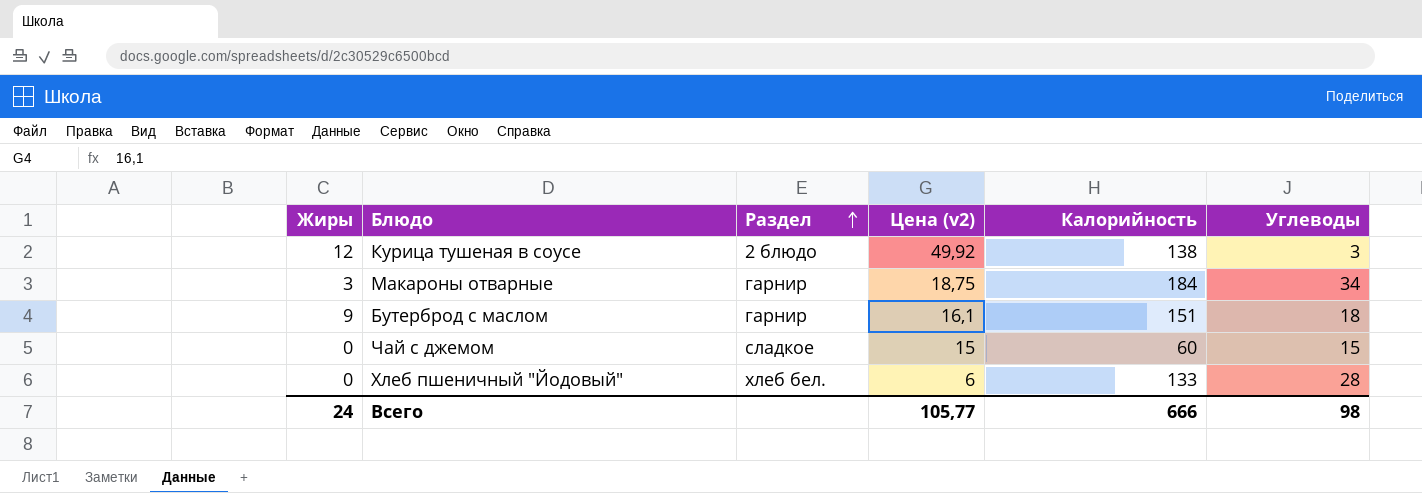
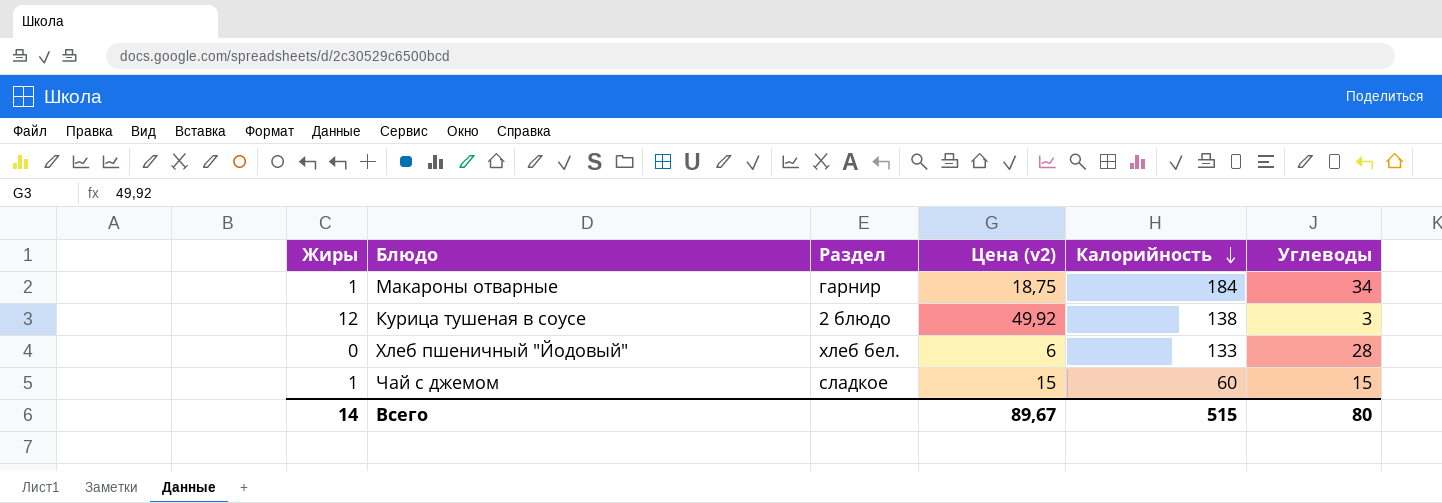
row order: Раздел ascending -> Калорийность descending
row Бутерброд с маслом: 9 | гарнир | 16,1 | 151 | 18 -> none
Макароны отварные | Жиры: 3 -> 1
Чай с джемом | Жиры: 0 -> 1
Всего | Жиры: 24 -> 14
Всего | Цена (v2): 105,77 -> 89,67
Всего | Калорийность: 666 -> 515
Всего | Углеводы: 98 -> 80

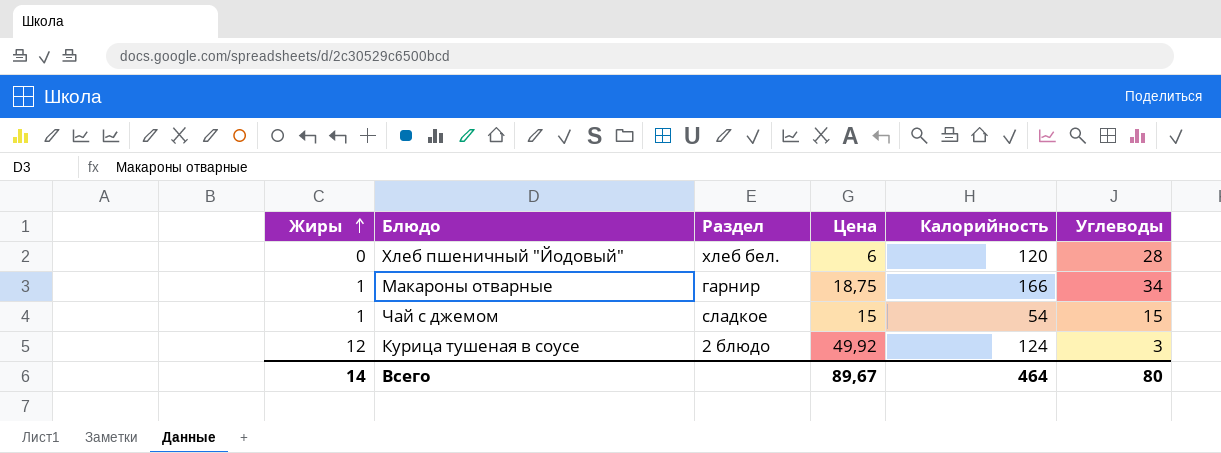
row order: Калорийность descending -> Жиры ascending
column name: Цена (v2) -> Цена
Хлеб пшеничный "Йодовый" | Калорийность: 133 -> 120
Макароны отварные | Калорийность: 184 -> 166
Чай с джемом | Калорийность: 60 -> 54
Курица тушеная в соусе | Калорийность: 138 -> 124
Всего | Калорийность: 515 -> 464

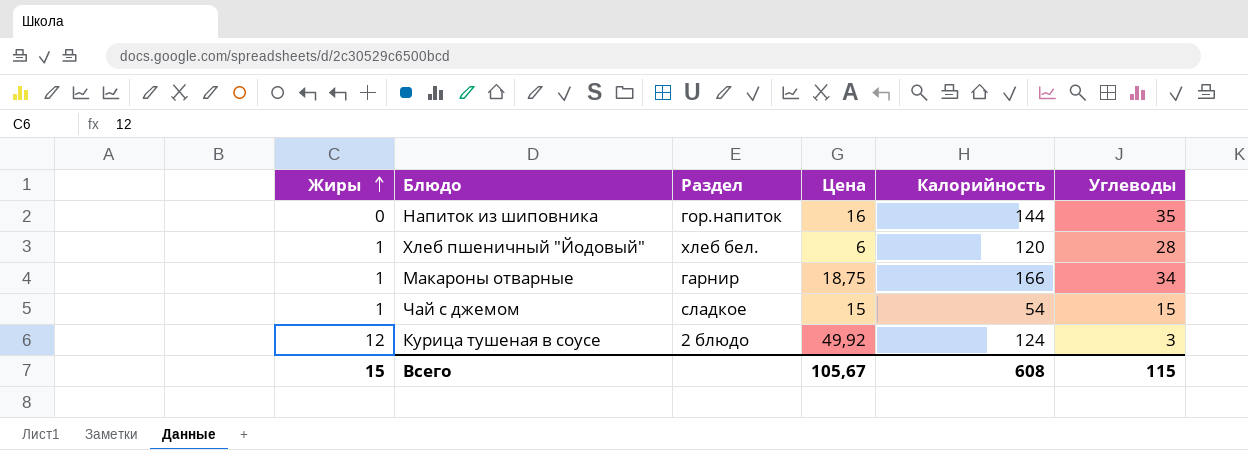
row Напиток из шиповника: none -> 0 | гор.напиток | 16 | 144 | 35
Хлеб пшеничный "Йодовый" | Жиры: 0 -> 1
Всего | Жиры: 14 -> 15
Всего | Цена: 89,67 -> 105,67
Всего | Калорийность: 464 -> 608
Всего | Углеводы: 80 -> 115

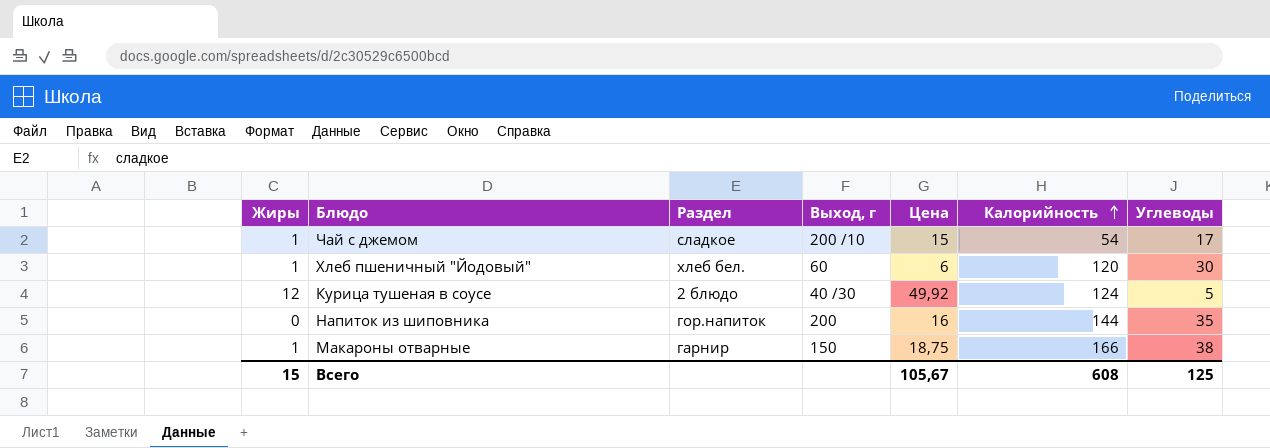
row order: Жиры ascending -> Калорийность ascending
column Выход, г | position: none -> 4
Чай с джемом | Углеводы: 15 -> 17
Хлеб пшеничный "Йодовый" | Углеводы: 28 -> 30
Курица тушеная в соусе | Углеводы: 3 -> 5
Макароны отварные | Углеводы: 34 -> 38
Всего | Углеводы: 115 -> 125

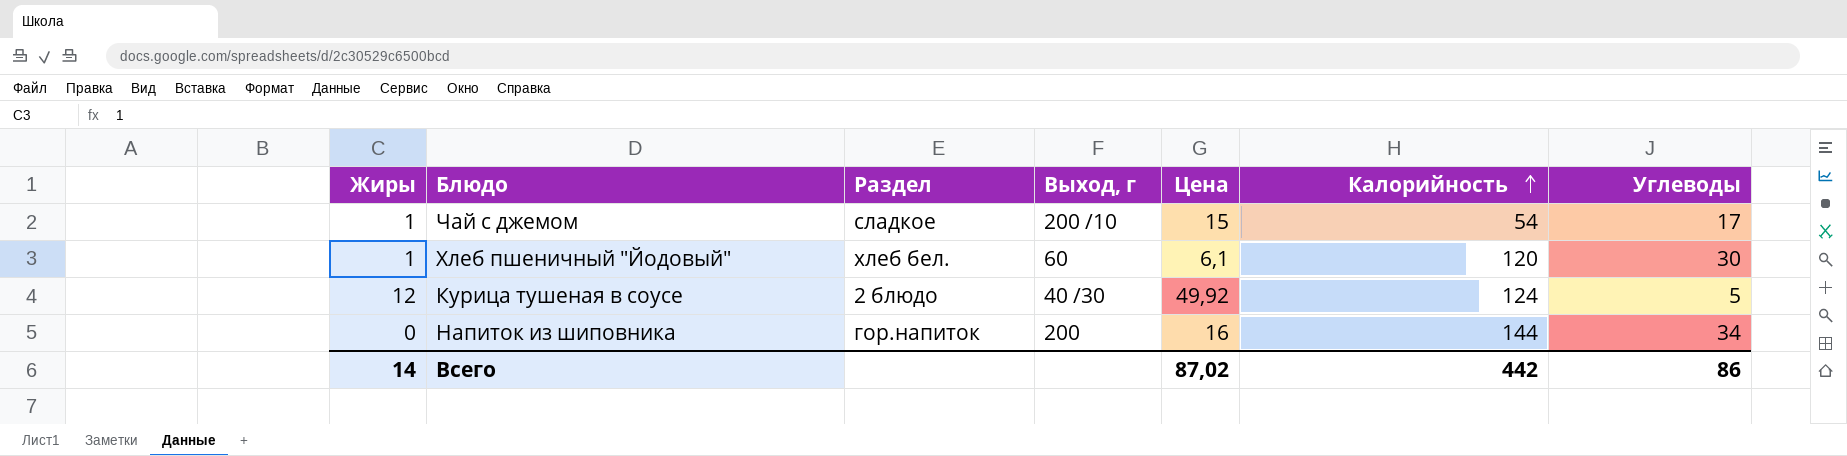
row Макароны отварные: 1 | гарнир | 150 | 18,75 | 166 | 38 -> none
Хлеб пшеничный "Йодовый" | Цена: 6 -> 6,1
Напиток из шиповника | Углеводы: 35 -> 34
Всего | Жиры: 15 -> 14
Всего | Цена: 105,67 -> 87,02
Всего | Калорийность: 608 -> 442
Всего | Углеводы: 125 -> 86

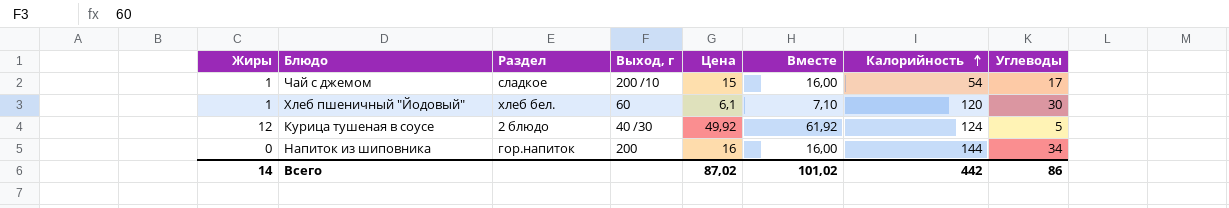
column Вместе | formula: none -> [Жиры] + [Цена]

